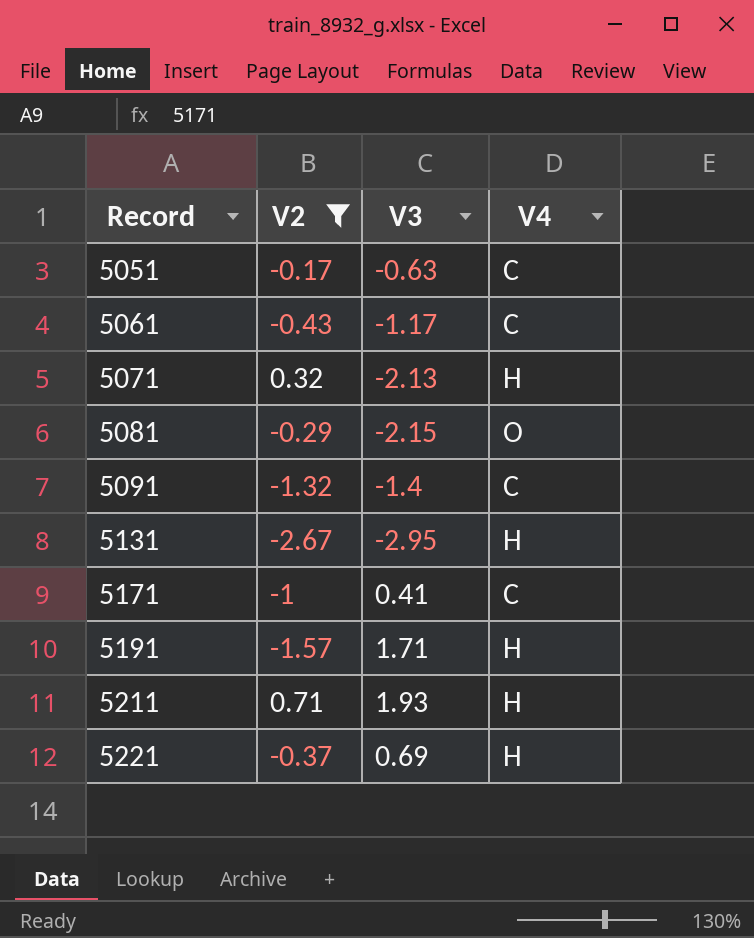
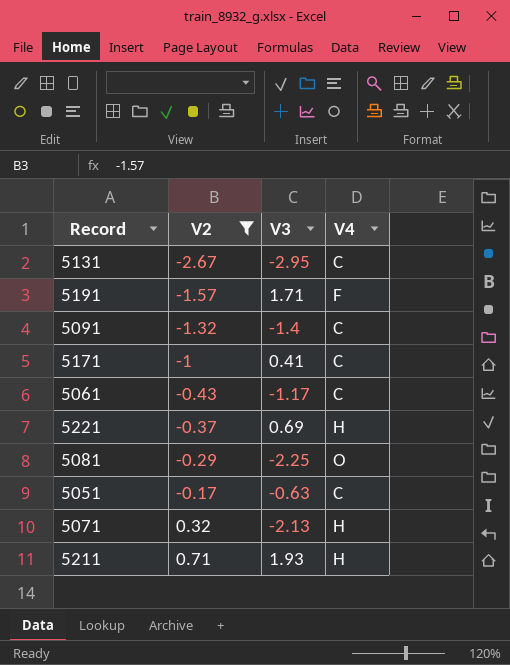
row order: Record ascending -> V2 ascending
5131 | V4: H -> C
5191 | V4: H -> F
5081 | V3: -2.15 -> -2.25

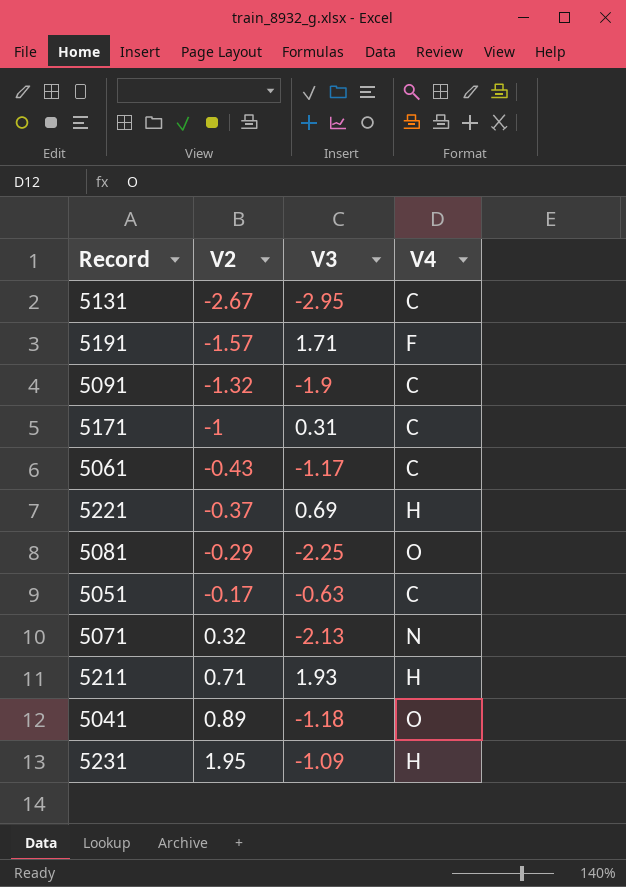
filter: V2 <= 0.71 -> none
5091 | V3: -1.4 -> -1.9
5171 | V3: 0.41 -> 0.31
5071 | V4: H -> N

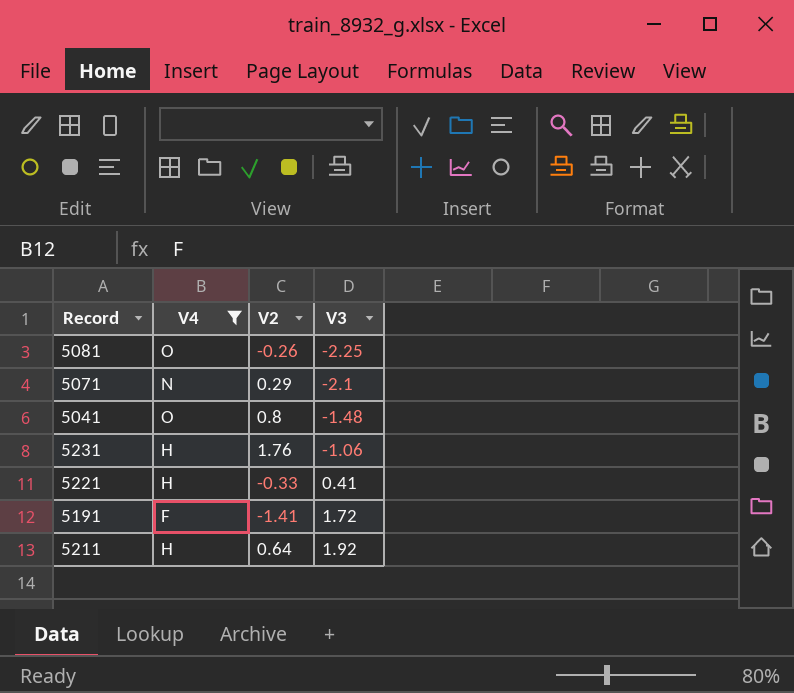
filter: none -> V4 != C
row order: V2 ascending -> V3 ascending
column V4 | position: 4 -> 2
5081 | V2: -0.29 -> -0.26
5071 | V2: 0.32 -> 0.29
5071 | V3: -2.13 -> -2.1
5041 | V2: 0.89 -> 0.8
5041 | V3: -1.18 -> -1.48
5231 | V2: 1.95 -> 1.76
5231 | V3: -1.09 -> -1.06
5221 | V2: -0.37 -> -0.33
5221 | V3: 0.69 -> 0.41
5191 | V2: -1.57 -> -1.41
5191 | V3: 1.71 -> 1.72
5211 | V2: 0.71 -> 0.64
5211 | V3: 1.93 -> 1.92

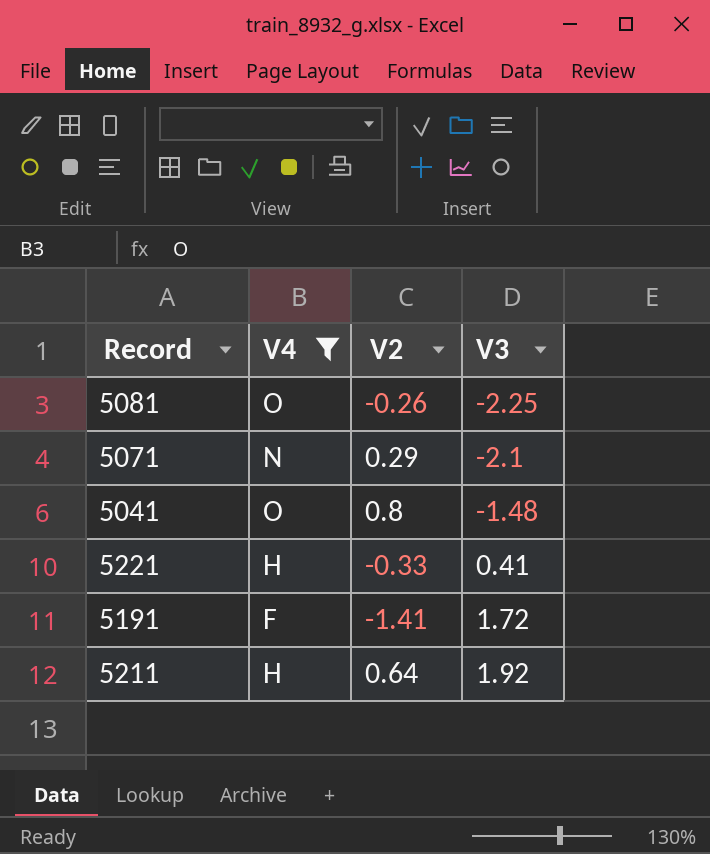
row 5231: H | 1.76 | -1.06 -> none

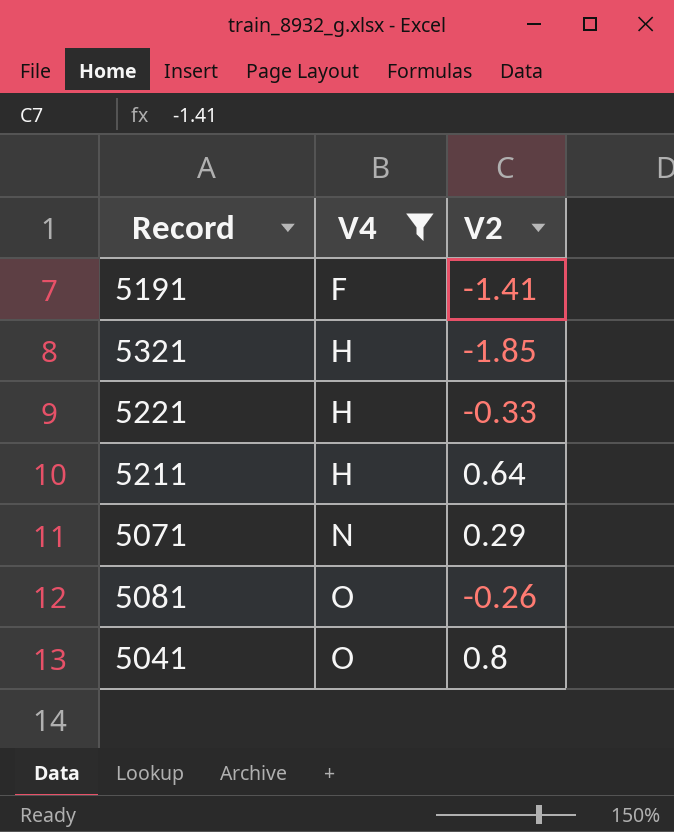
row order: V3 ascending -> V4 ascending
column V3 | position: 4 -> none
row 5321: none -> H | -1.85

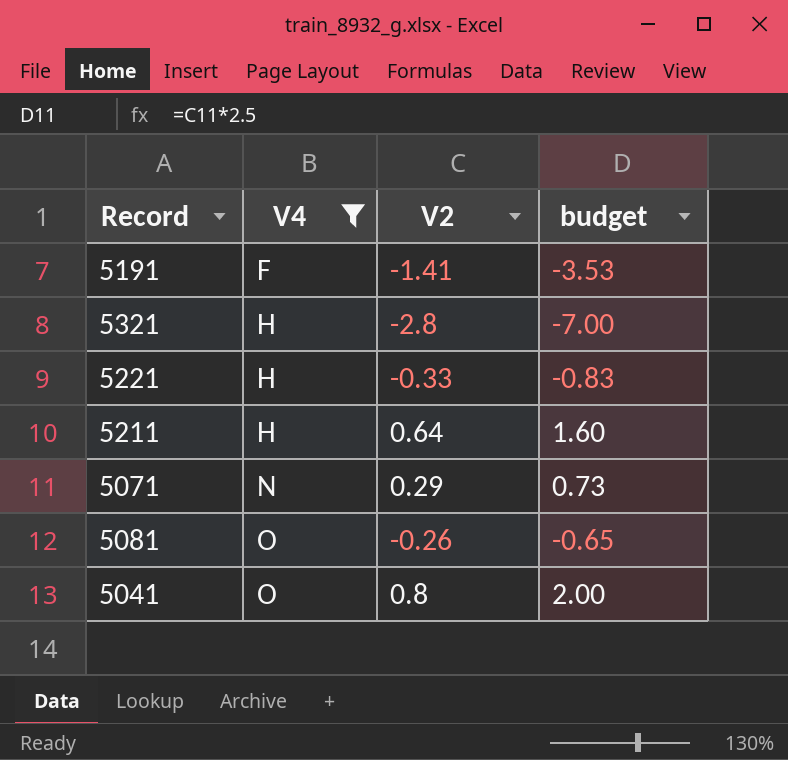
column budget | formula: none -> [V2] * 2.5
5321 | V2: -1.85 -> -2.8

